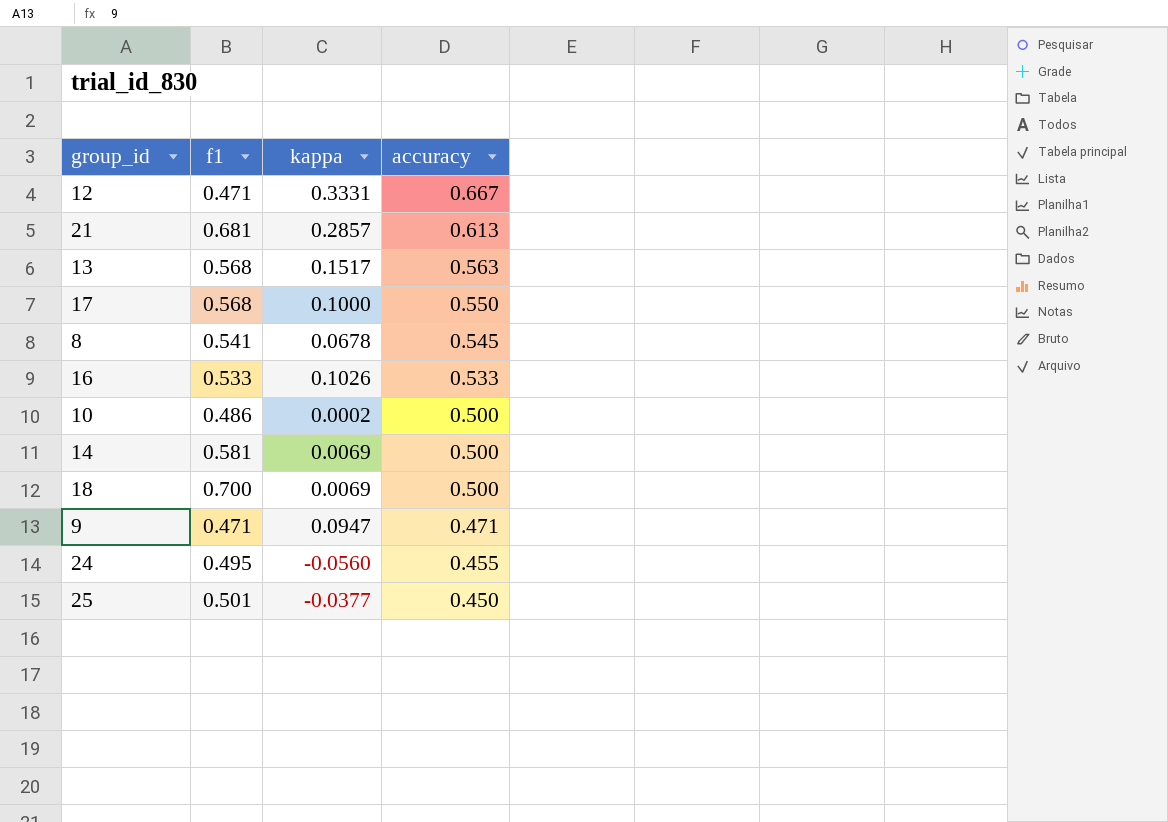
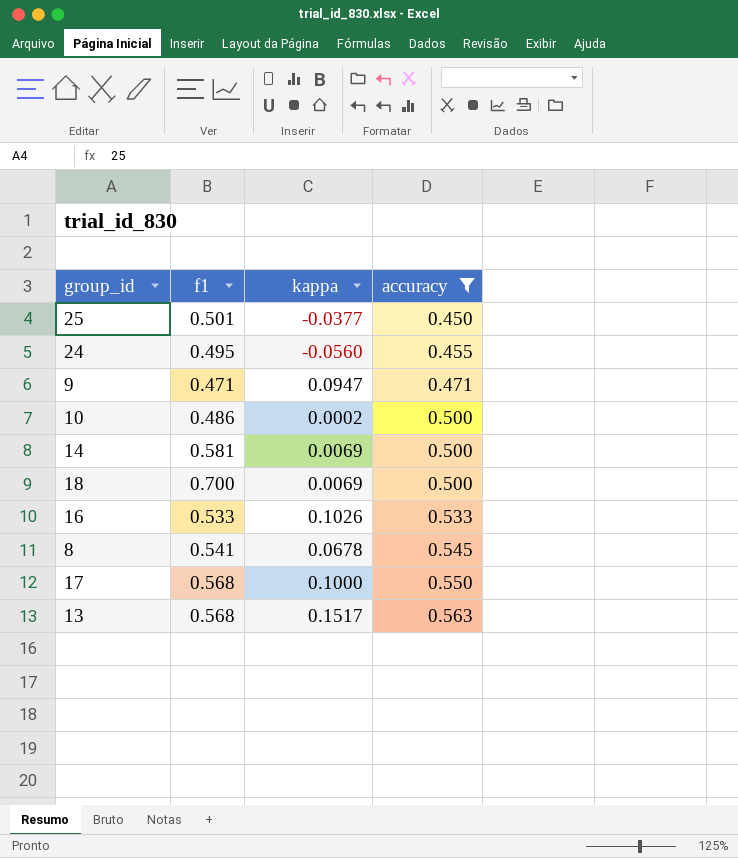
filter: none -> accuracy <= 0.563
row order: accuracy descending -> accuracy ascending

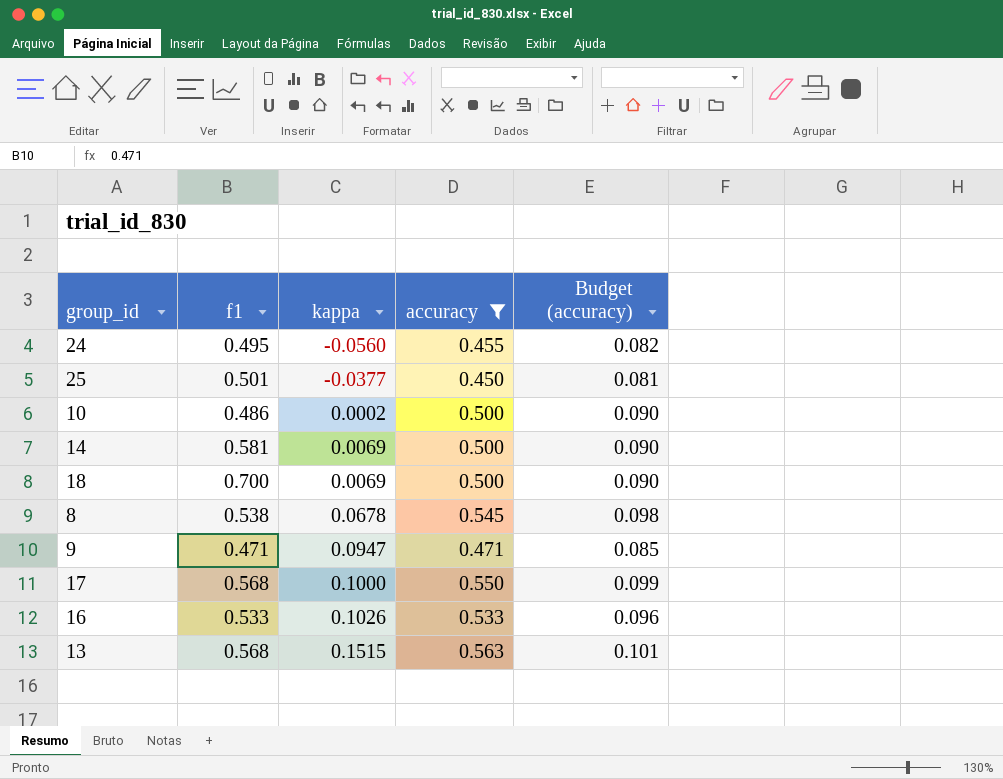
row order: accuracy ascending -> kappa ascending
column Budget (accuracy) | formula: none -> [accuracy] * 0.18
8 | f1: 0.541 -> 0.538
13 | kappa: 0.1517 -> 0.1515

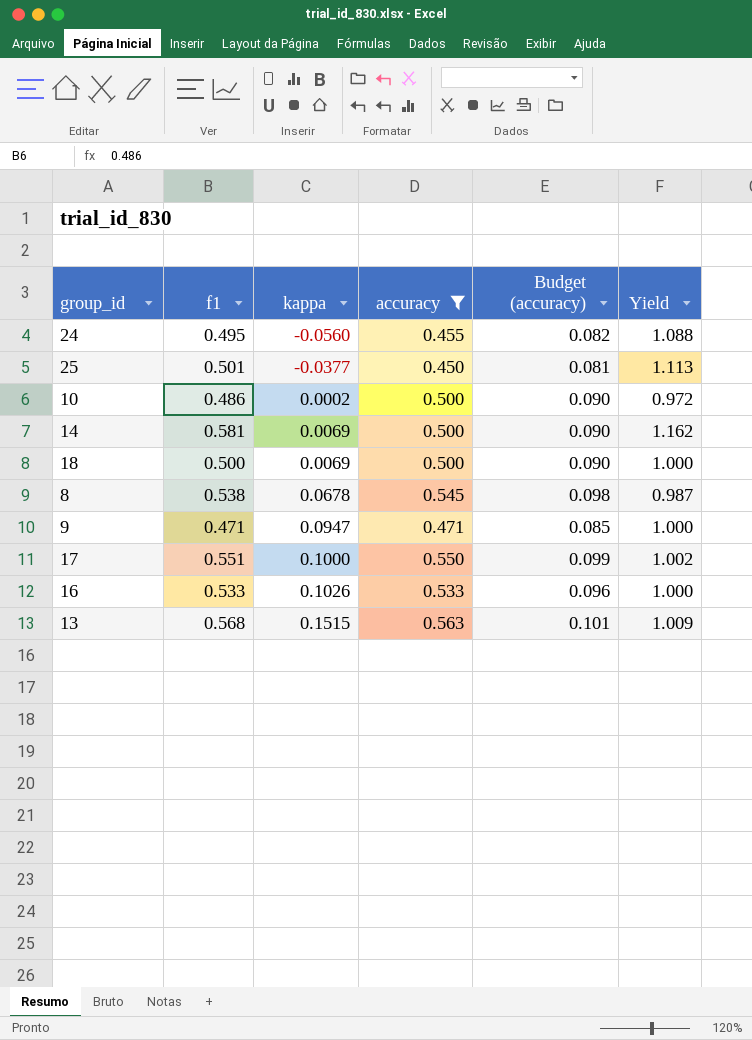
column Yield | formula: none -> [f1] / [accuracy]
18 | f1: 0.700 -> 0.500
17 | f1: 0.568 -> 0.551

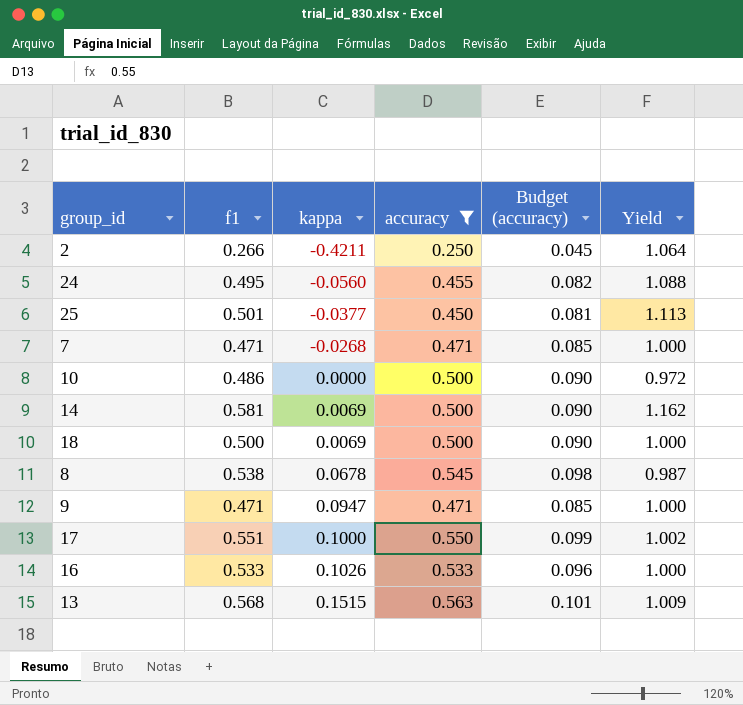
row 2: none -> 0.266 | -0.4211 | 0.250 | 0.045 | 1.064
row 7: none -> 0.471 | -0.0268 | 0.471 | 0.085 | 1.000
10 | kappa: 0.0002 -> 0.0000

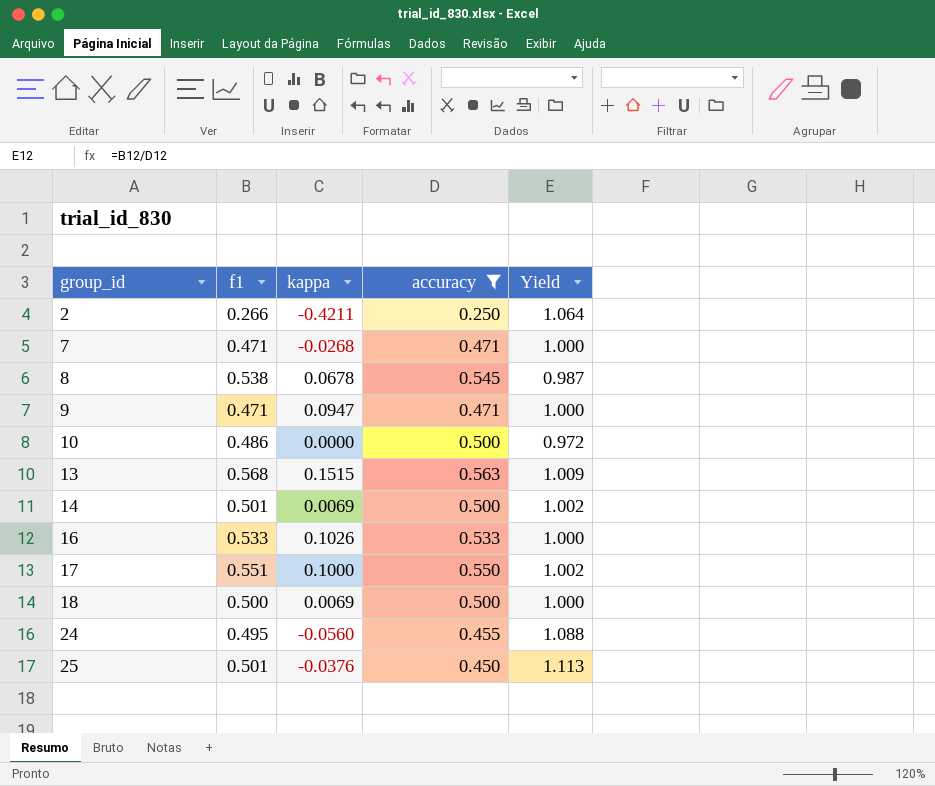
row order: kappa ascending -> group_id ascending
column Budget (accuracy) | formula: [accuracy] * 0.18 -> none
14 | f1: 0.581 -> 0.501
14 | Yield: 1.162 -> 1.002
25 | kappa: -0.0377 -> -0.0376

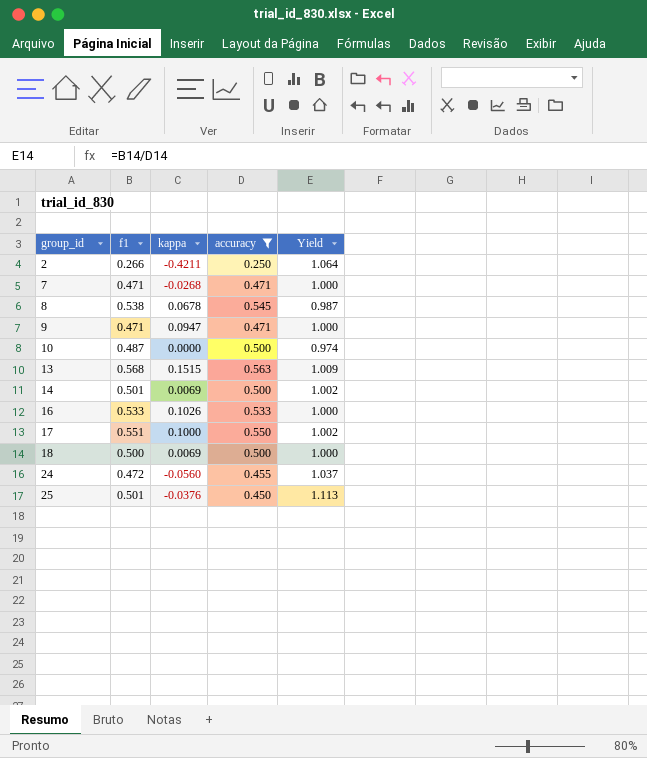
10 | f1: 0.486 -> 0.487
10 | Yield: 0.972 -> 0.974
24 | f1: 0.495 -> 0.472
24 | Yield: 1.088 -> 1.037

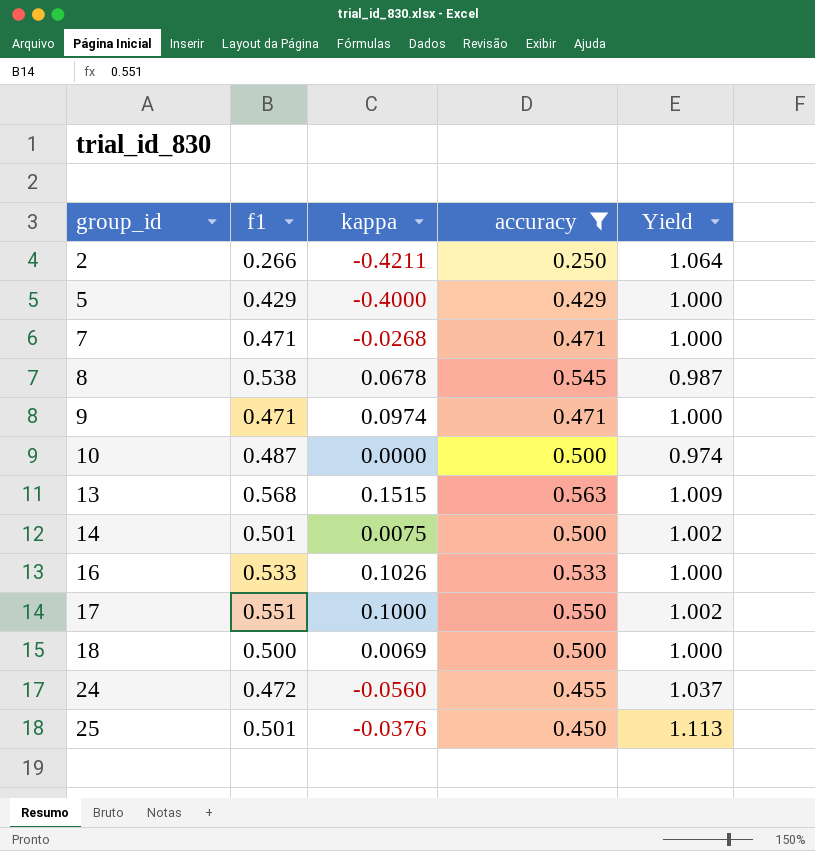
row 5: none -> 0.429 | -0.4000 | 0.429 | 1.000
9 | kappa: 0.0947 -> 0.0974
14 | kappa: 0.0069 -> 0.0075

